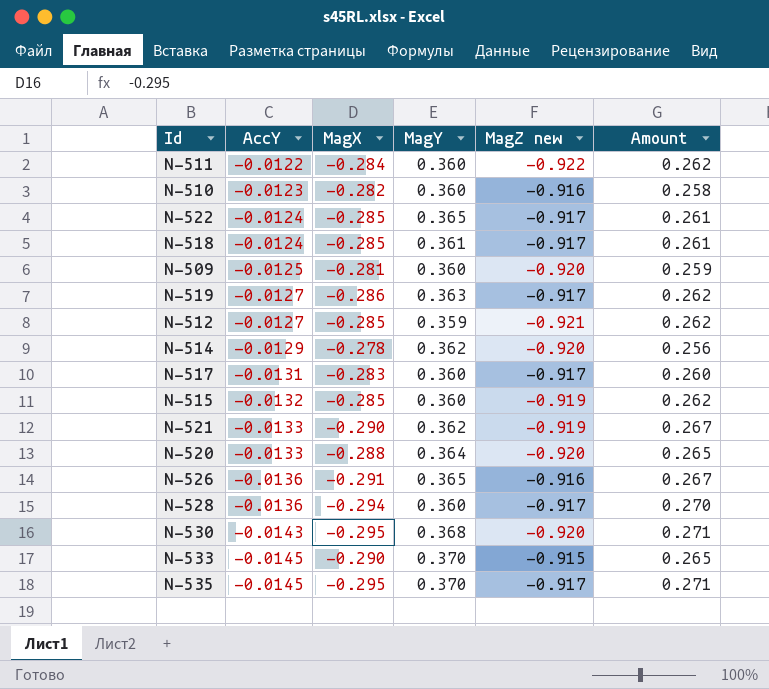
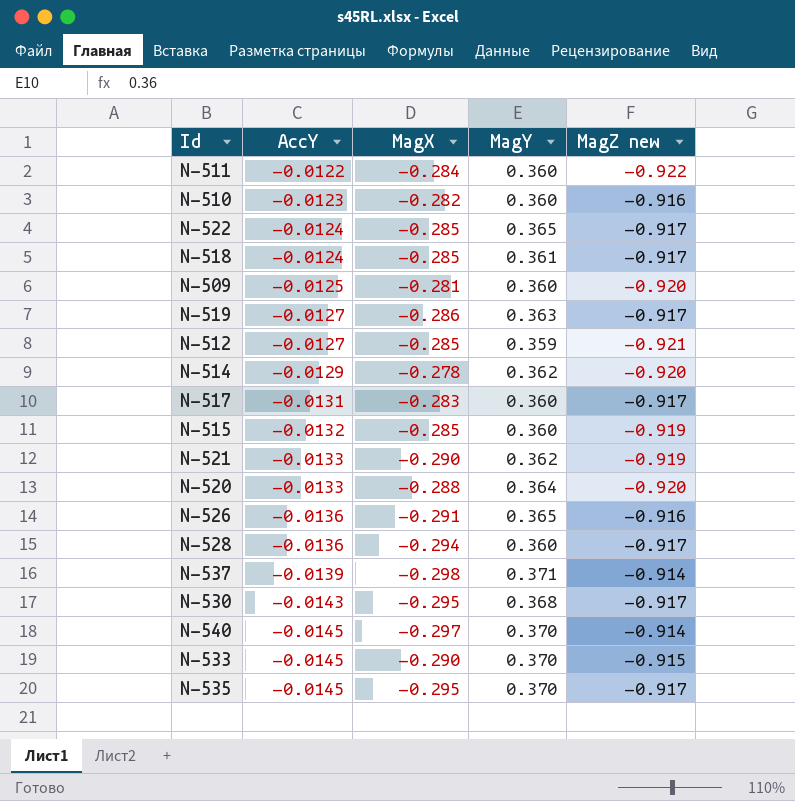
column Amount | formula: [MagX] * [MagZ new] -> none
row N-537: none -> -0.0139 | -0.298 | 0.371 | -0.914
N-530 | MagZ new: -0.920 -> -0.917
row N-540: none -> -0.0145 | -0.297 | 0.370 | -0.914

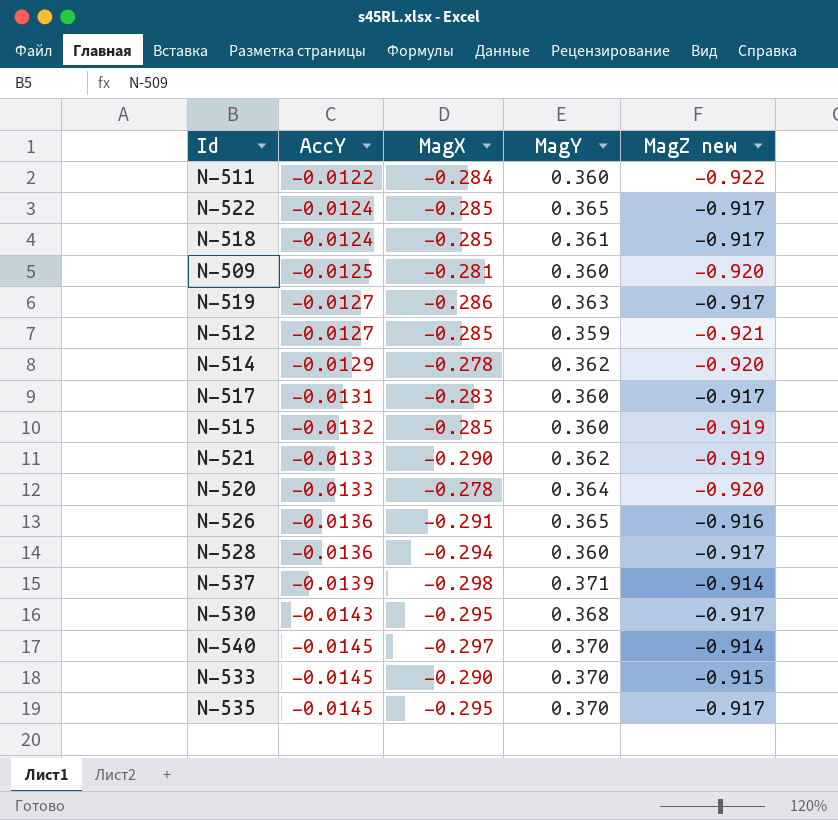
row N-510: -0.0123 | -0.282 | 0.360 | -0.916 -> none
N-520 | MagX: -0.288 -> -0.278

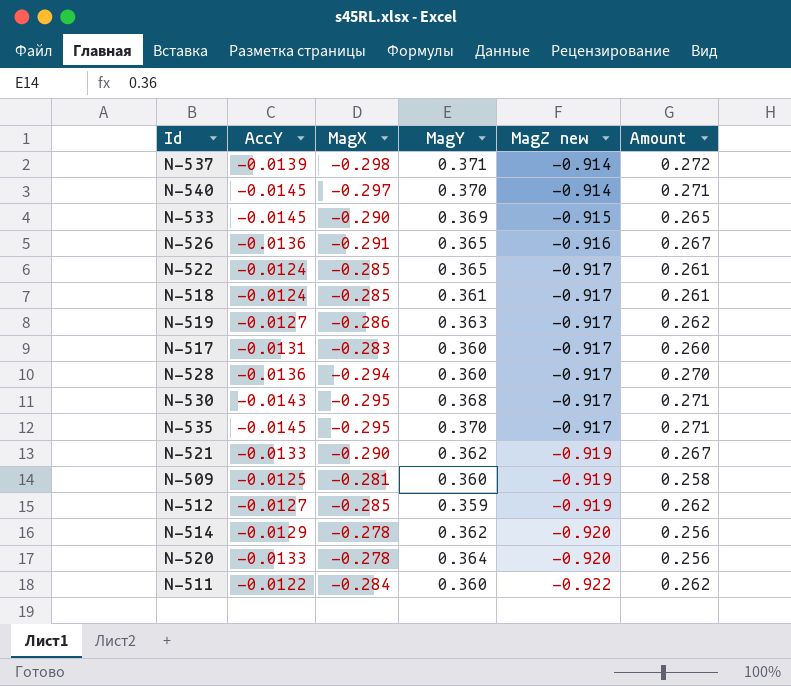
row order: AccY descending -> MagZ new descending
column Amount | formula: none -> [MagX] * [MagZ new]
row N-515: -0.0132 | -0.285 | 0.360 | -0.919 -> none
N-533 | MagY: 0.370 -> 0.369
N-509 | MagZ new: -0.920 -> -0.919
N-512 | MagZ new: -0.921 -> -0.919

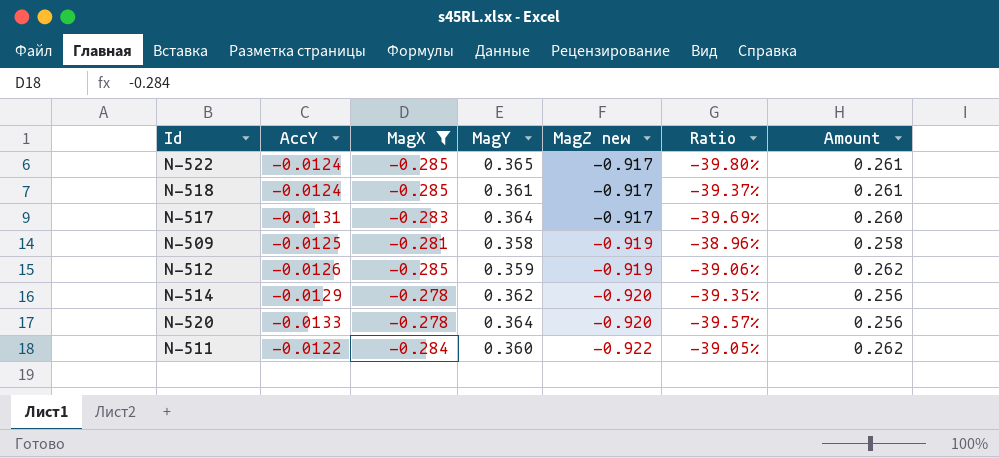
filter: none -> MagX >= -0.285
column Ratio | formula: none -> [MagY] / [MagZ new]
N-517 | MagY: 0.360 -> 0.364
N-509 | MagY: 0.360 -> 0.358
N-512 | AccY: -0.0127 -> -0.0126

